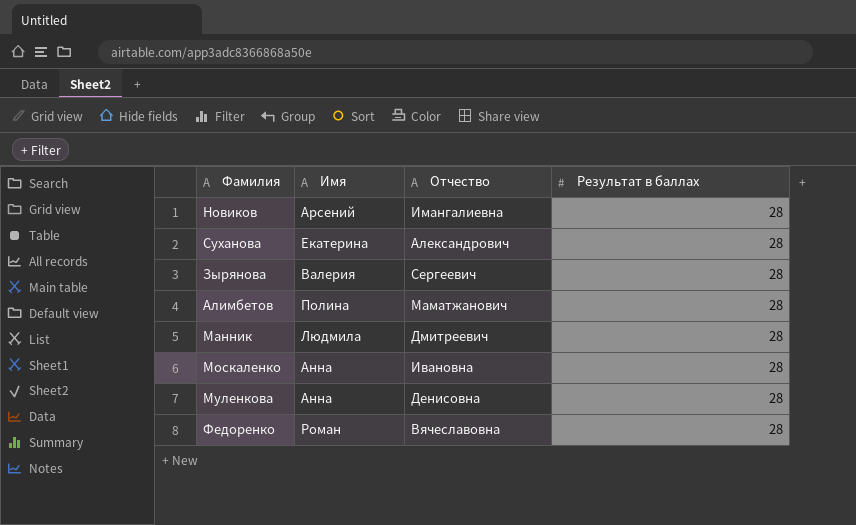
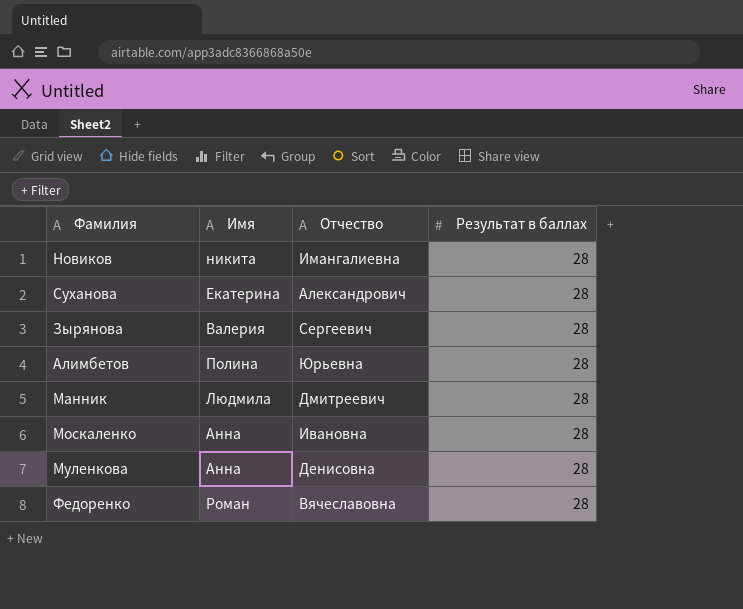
Новиков | Имя: Арсений -> никита
Алимбетов | Отчество: Маматжанович -> Юрьевна

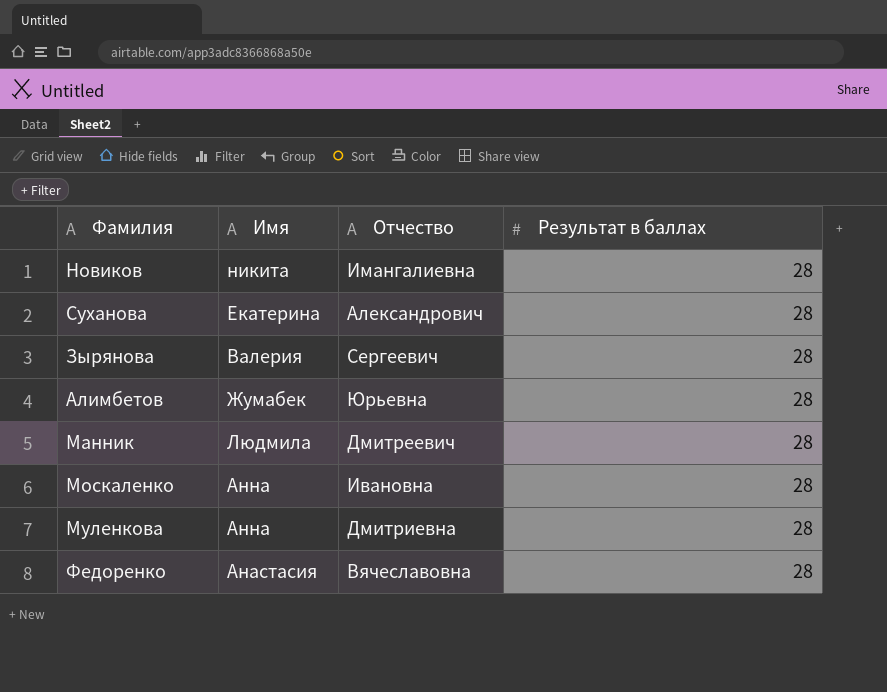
Алимбетов | Имя: Полина -> Жумабек
Муленкова | Отчество: Денисовна -> Дмитриевна
Федоренко | Имя: Роман -> Анастасия

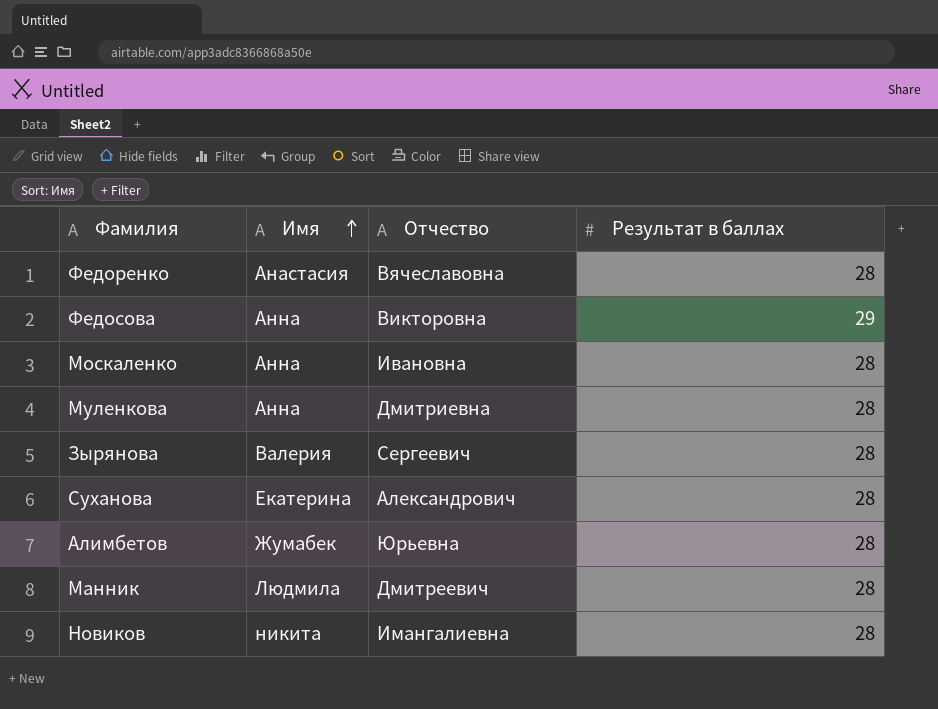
row order: none -> Имя ascending
row Федосова: none -> Анна | Викторовна | 29

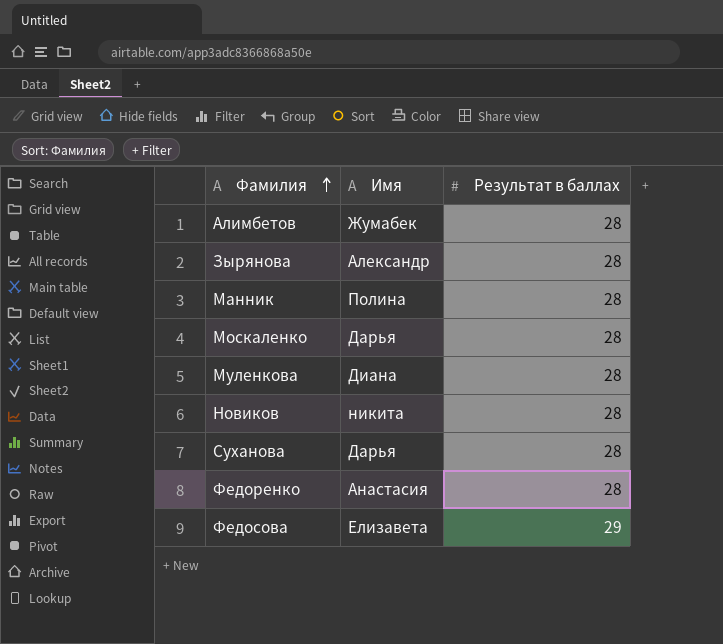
row order: Имя ascending -> Фамилия ascending
column Отчество | position: 3 -> none
Зырянова | Имя: Валерия -> Александр
Манник | Имя: Людмила -> Полина
Москаленко | Имя: Анна -> Дарья
Муленкова | Имя: Анна -> Диана
Суханова | Имя: Екатерина -> Дарья
Федосова | Имя: Анна -> Елизавета

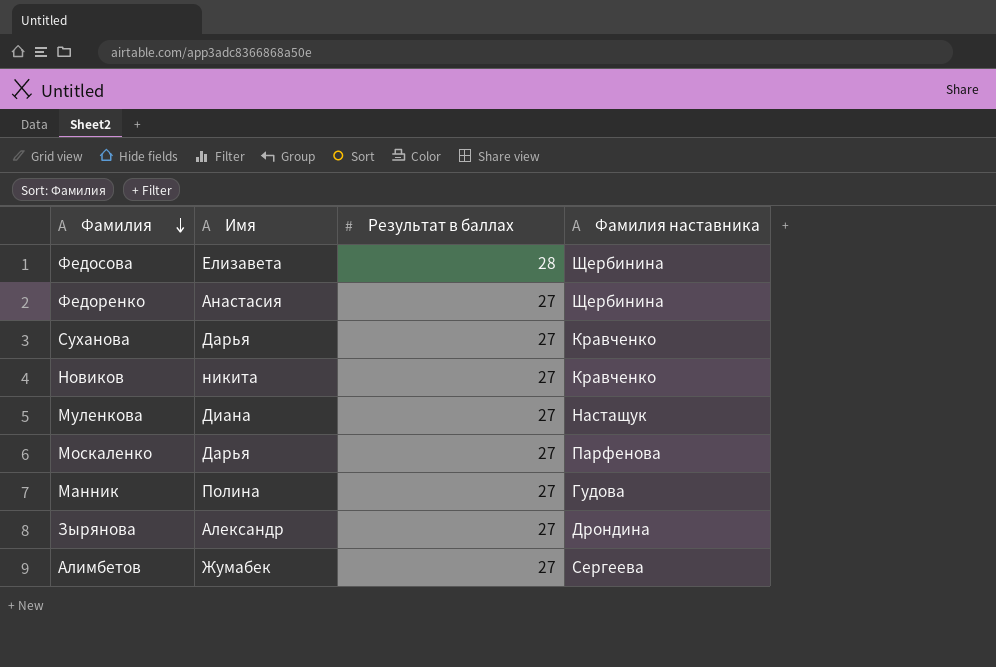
row order: Фамилия ascending -> Фамилия descending
column Фамилия наставника | position: none -> 4
Федосова | Результат в баллах: 29 -> 28
Федоренко | Результат в баллах: 28 -> 27
Суханова | Результат в баллах: 28 -> 27
Новиков | Результат в баллах: 28 -> 27
Муленкова | Результат в баллах: 28 -> 27
Москаленко | Результат в баллах: 28 -> 27
Манник | Результат в баллах: 28 -> 27
Зырянова | Результат в баллах: 28 -> 27
Алимбетов | Результат в баллах: 28 -> 27

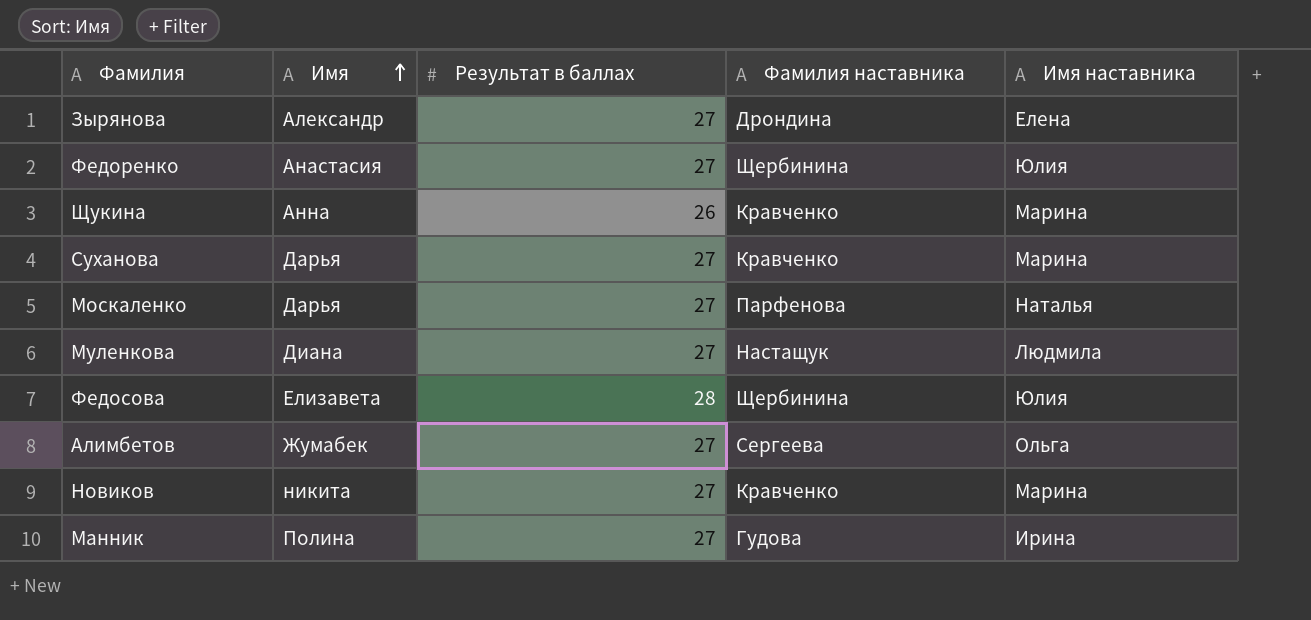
row order: Фамилия descending -> Имя ascending
column Имя наставника | position: none -> 5
row Щукина: none -> Анна | 26 | Кравченко | Марина

